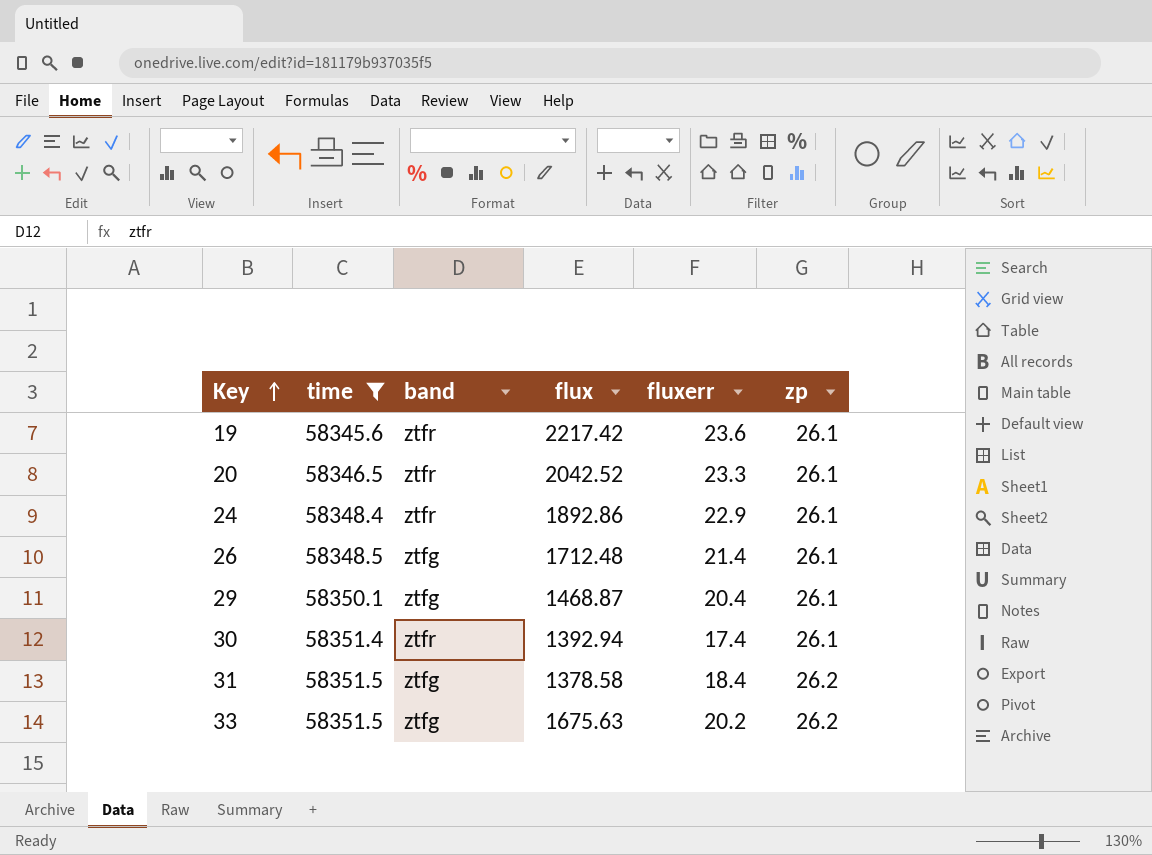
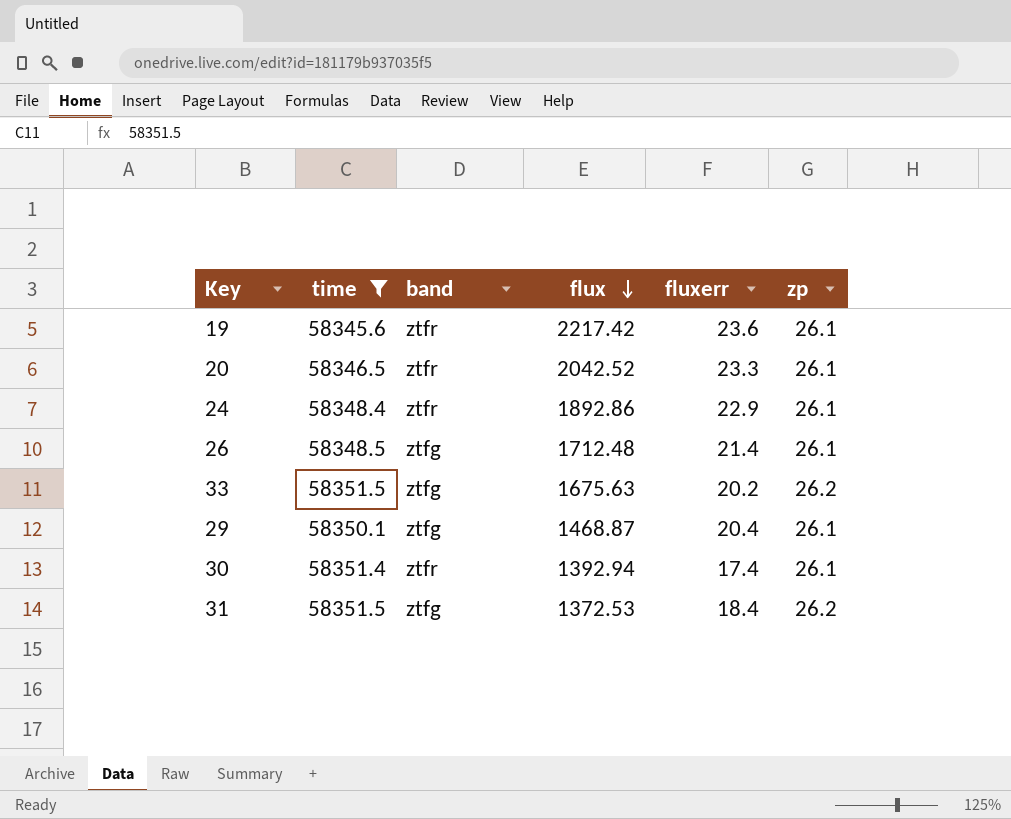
row order: Key ascending -> flux descending
31 | flux: 1378.58 -> 1372.53

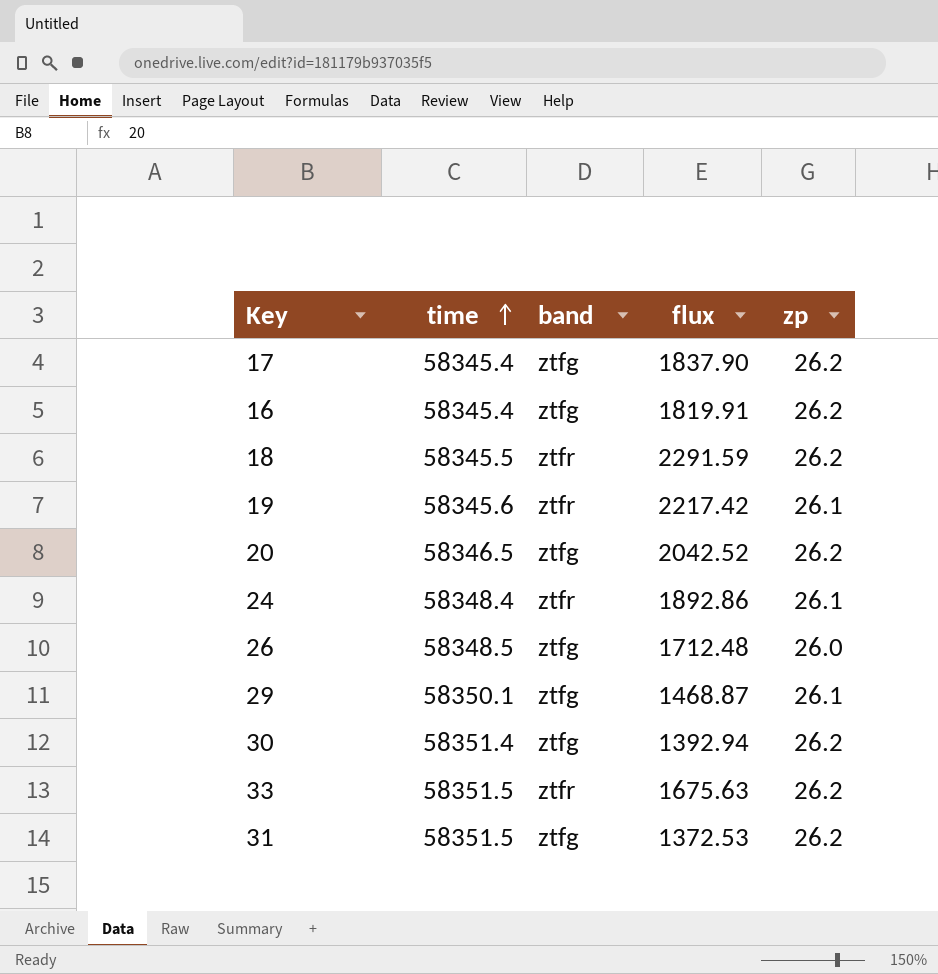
filter: time >= 58345.6 -> none
row order: flux descending -> time ascending
column fluxerr | position: 5 -> none
20 | band: ztfr -> ztfg
20 | zp: 26.1 -> 26.2
26 | zp: 26.1 -> 26.0
30 | band: ztfr -> ztfg
30 | zp: 26.1 -> 26.2
33 | band: ztfg -> ztfr

